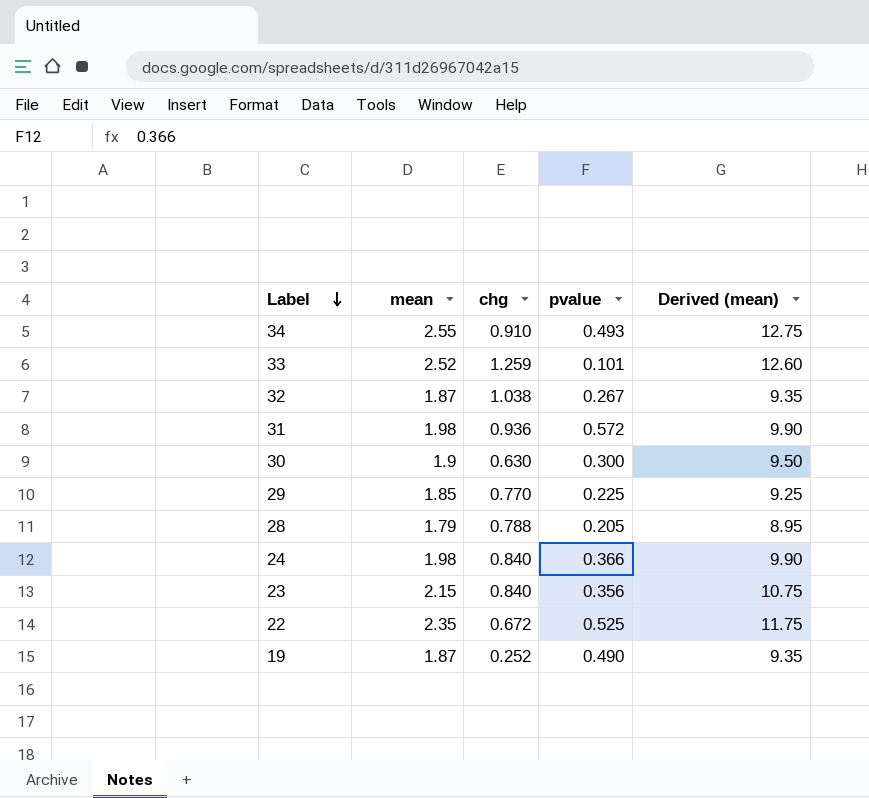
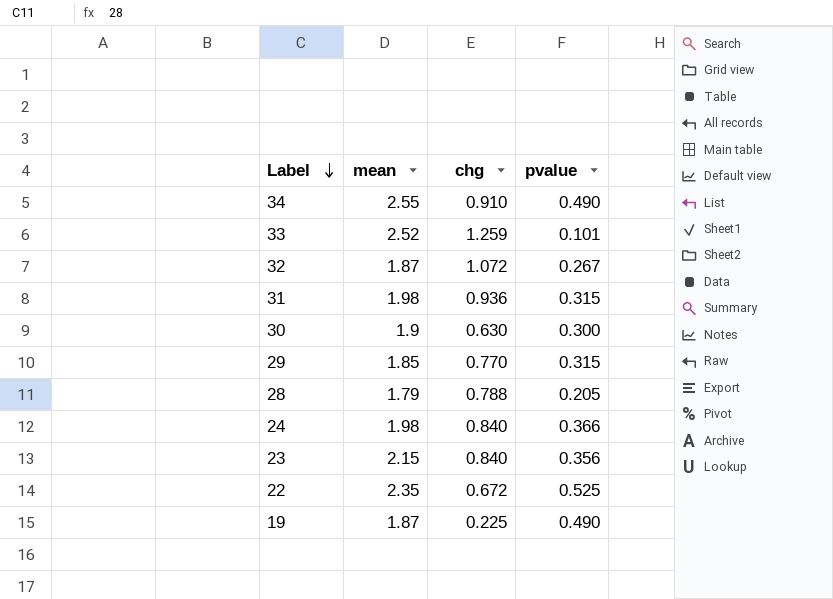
column Derived (mean) | formula: [mean] * 5 -> none
34 | pvalue: 0.493 -> 0.490
32 | chg: 1.038 -> 1.072
31 | pvalue: 0.572 -> 0.315
29 | pvalue: 0.225 -> 0.315
19 | chg: 0.252 -> 0.225

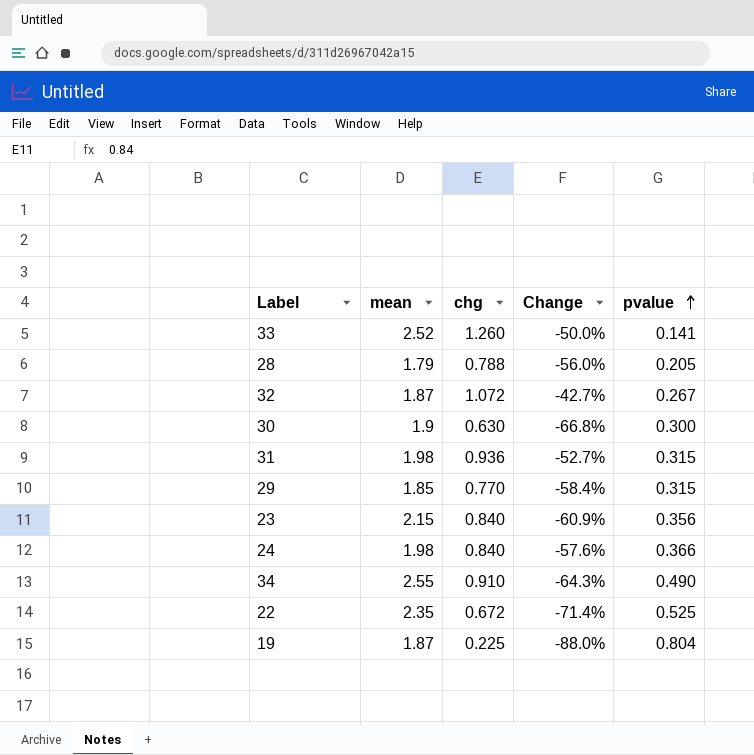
row order: Label descending -> pvalue ascending
column Change | formula: none -> ([chg] - [mean]) / [mean]
33 | chg: 1.259 -> 1.260
33 | pvalue: 0.101 -> 0.141
19 | pvalue: 0.490 -> 0.804

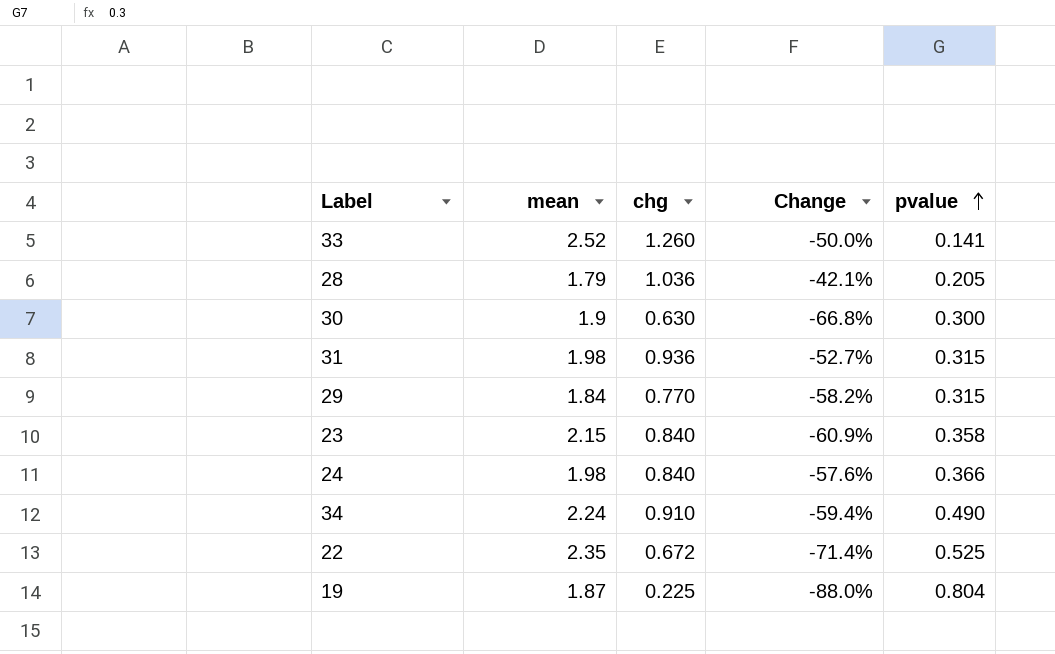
row 32: 1.87 | 1.072 | -42.7% | 0.267 -> none
28 | chg: 0.788 -> 1.036
28 | Change: -56.0% -> -42.1%
29 | mean: 1.85 -> 1.84
29 | Change: -58.4% -> -58.2%
23 | pvalue: 0.356 -> 0.358
34 | mean: 2.55 -> 2.24
34 | Change: -64.3% -> -59.4%

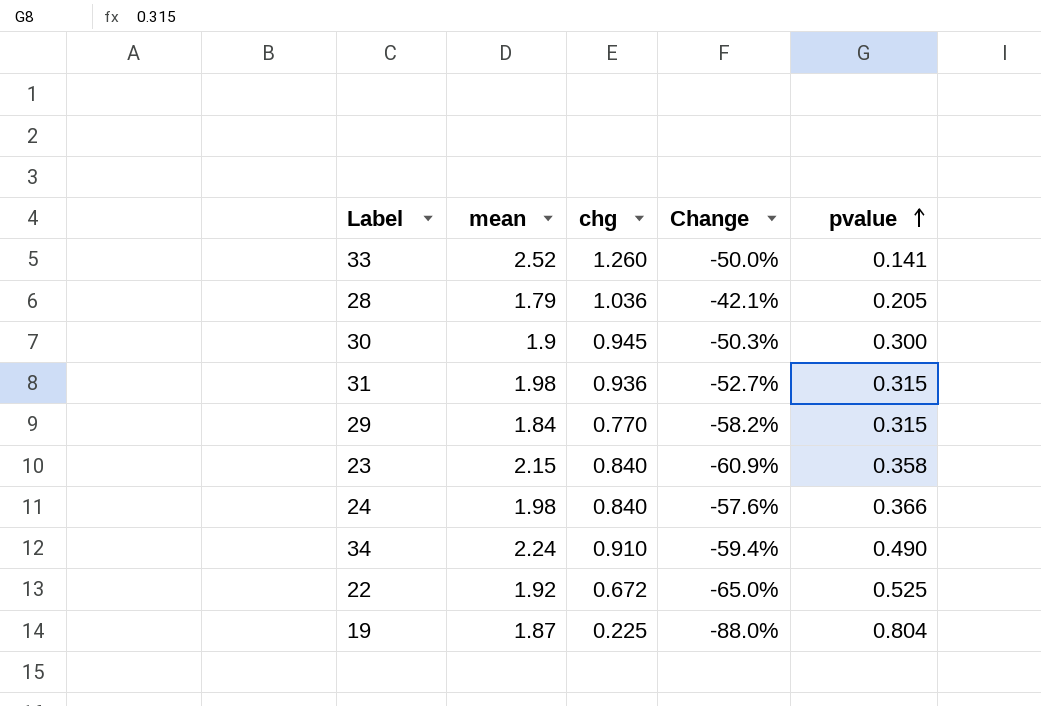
30 | chg: 0.630 -> 0.945
30 | Change: -66.8% -> -50.3%
22 | mean: 2.35 -> 1.92
22 | Change: -71.4% -> -65.0%

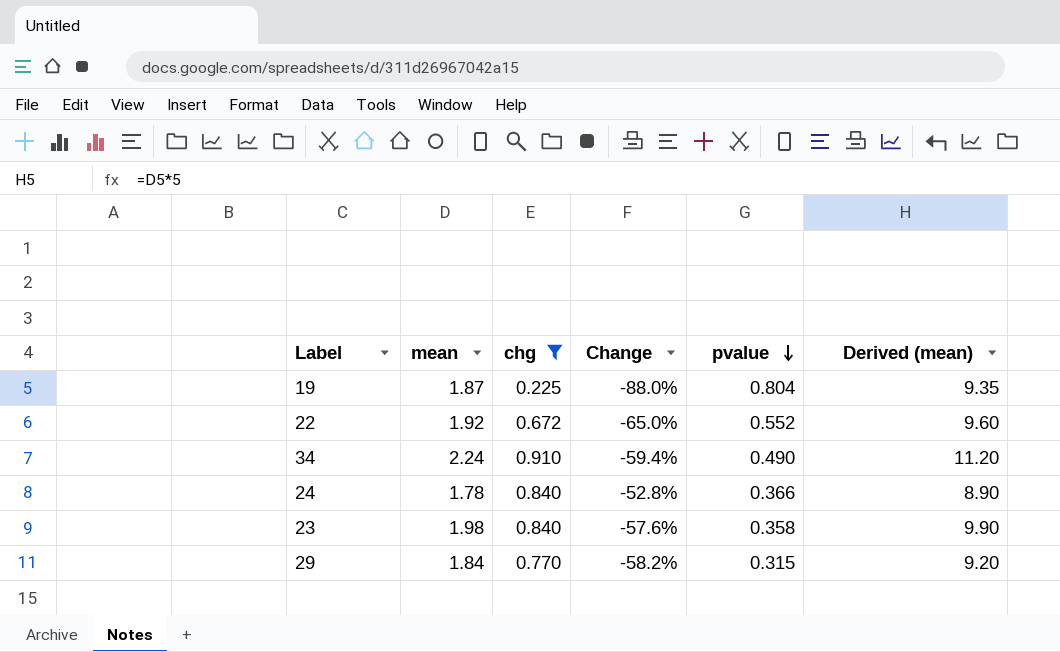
filter: none -> chg <= 0.910
row order: pvalue ascending -> pvalue descending
column Derived (mean) | formula: none -> [mean] * 5
22 | pvalue: 0.525 -> 0.552
24 | mean: 1.98 -> 1.78
24 | Change: -57.6% -> -52.8%
23 | mean: 2.15 -> 1.98
23 | Change: -60.9% -> -57.6%

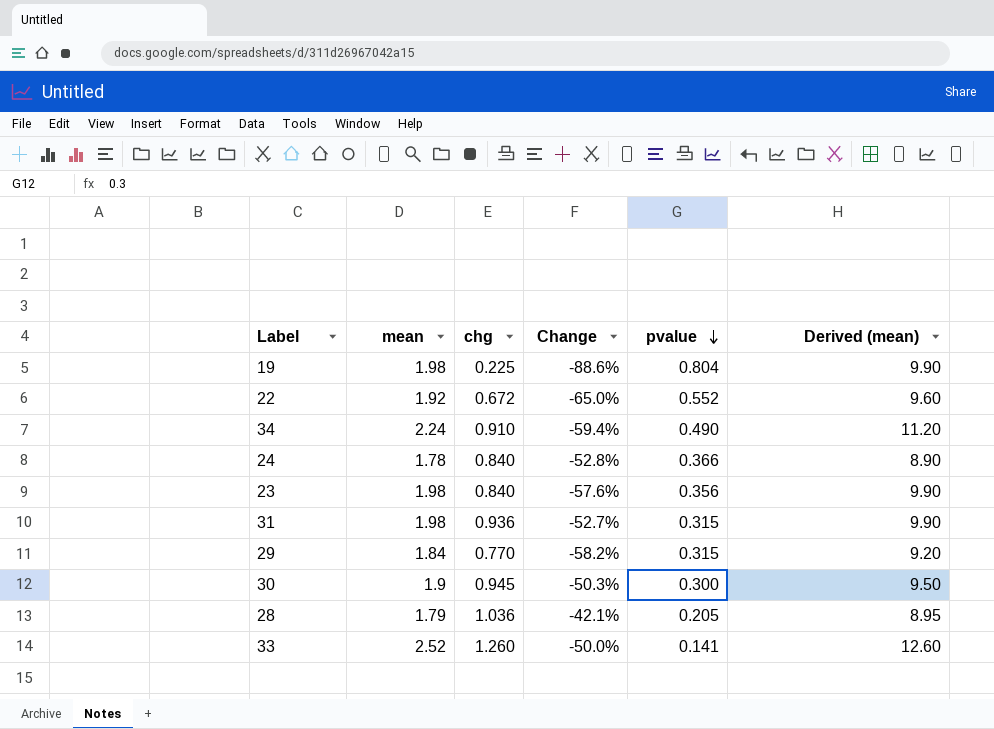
filter: chg <= 0.910 -> none
19 | mean: 1.87 -> 1.98
19 | Change: -88.0% -> -88.6%
19 | Derived (mean): 9.35 -> 9.90
23 | pvalue: 0.358 -> 0.356

